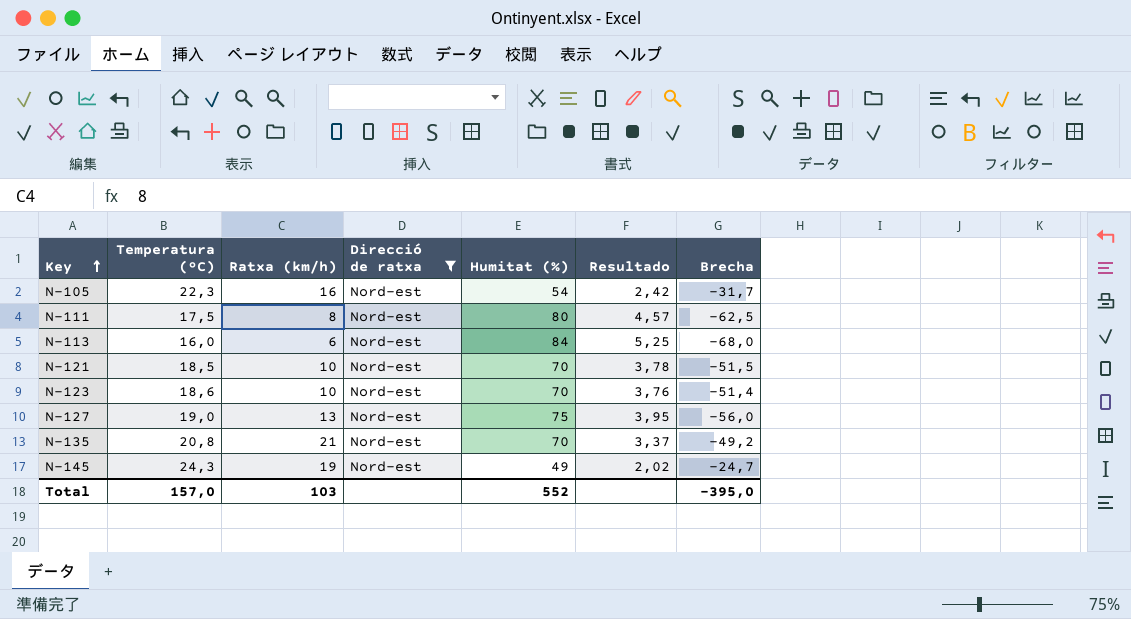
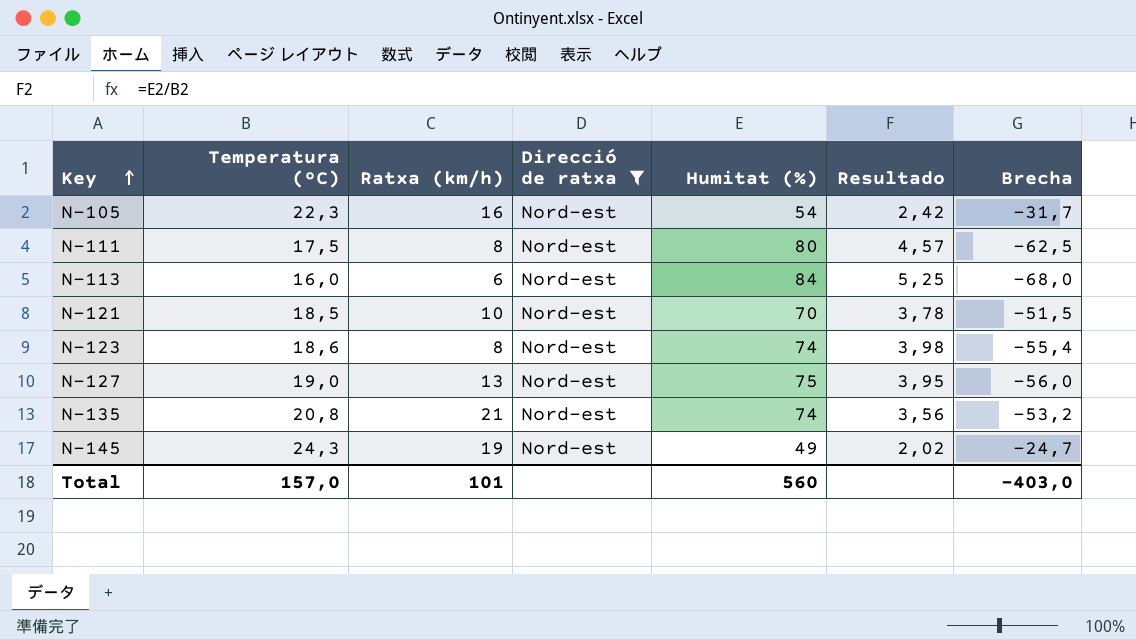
N-123 | Ratxa (km/h): 10 -> 8
N-123 | Humitat (%): 70 -> 74
N-123 | Resultado: 3,76 -> 3,98
N-123 | Brecha: -51,4 -> -55,4
N-135 | Humitat (%): 70 -> 74
N-135 | Resultado: 3,37 -> 3,56
N-135 | Brecha: -49,2 -> -53,2
Total | Ratxa (km/h): 103 -> 101
Total | Humitat (%): 552 -> 560
Total | Brecha: -395,0 -> -403,0

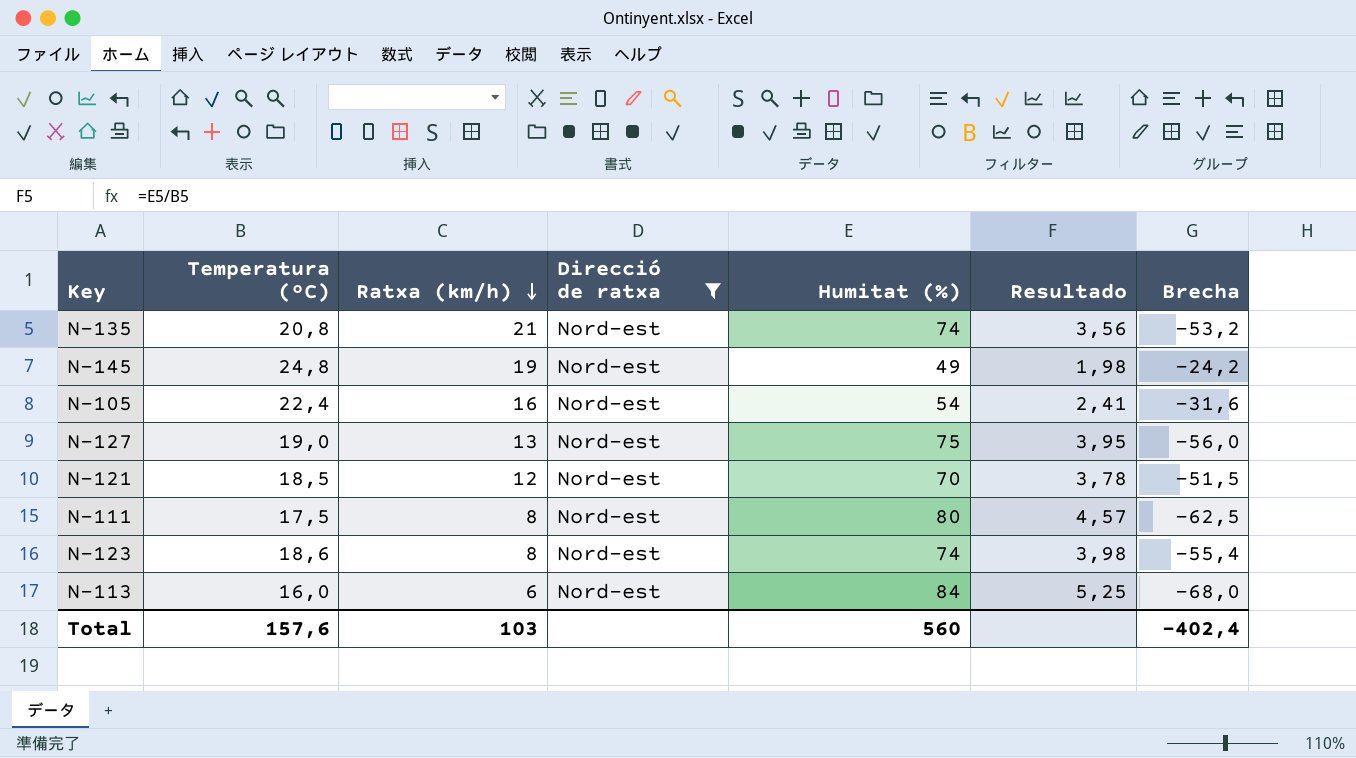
row order: Key ascending -> Ratxa (km/h) descending
N-145 | Temperatura (ºC): 24,3 -> 24,8
N-145 | Resultado: 2,02 -> 1,98
N-145 | Brecha: -24,7 -> -24,2
N-105 | Temperatura (ºC): 22,3 -> 22,4
N-105 | Resultado: 2,42 -> 2,41
N-105 | Brecha: -31,7 -> -31,6
N-121 | Ratxa (km/h): 10 -> 12
Total | Temperatura (ºC): 157,0 -> 157,6
Total | Ratxa (km/h): 101 -> 103
Total | Brecha: -403,0 -> -402,4

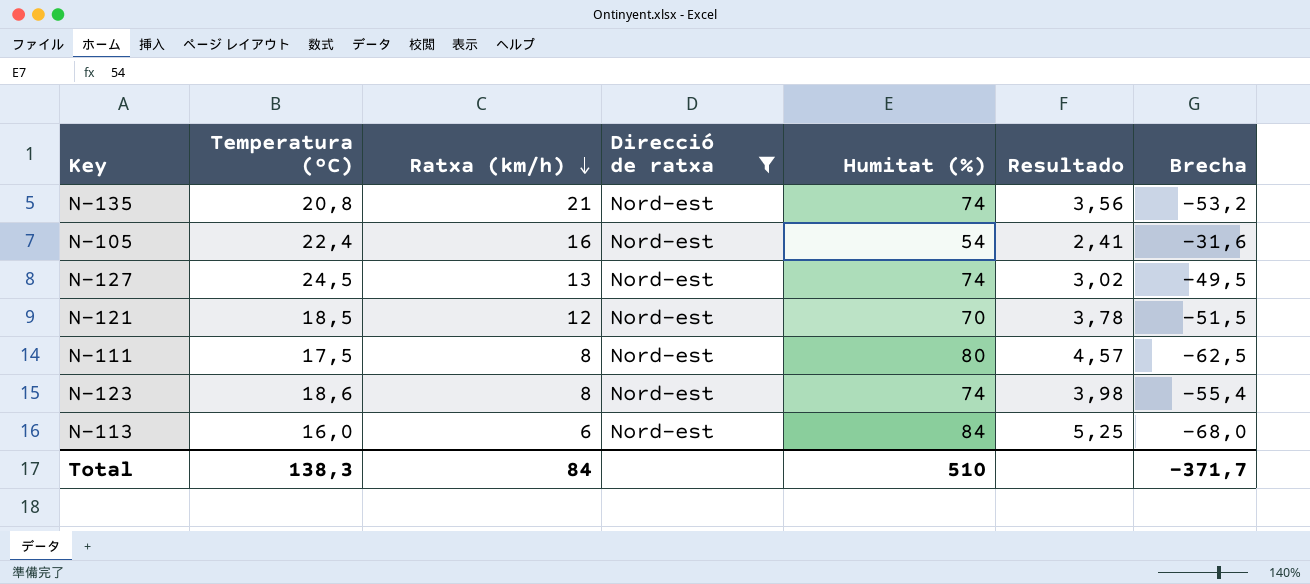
row N-145: 24,8 | 19 | Nord-est | 49 | 1,98 | -24,2 -> none
N-127 | Temperatura (ºC): 19,0 -> 24,5
N-127 | Humitat (%): 75 -> 74
N-127 | Resultado: 3,95 -> 3,02
N-127 | Brecha: -56,0 -> -49,5
Total | Temperatura (ºC): 157,6 -> 138,3
Total | Ratxa (km/h): 103 -> 84
Total | Humitat (%): 560 -> 510
Total | Brecha: -402,4 -> -371,7

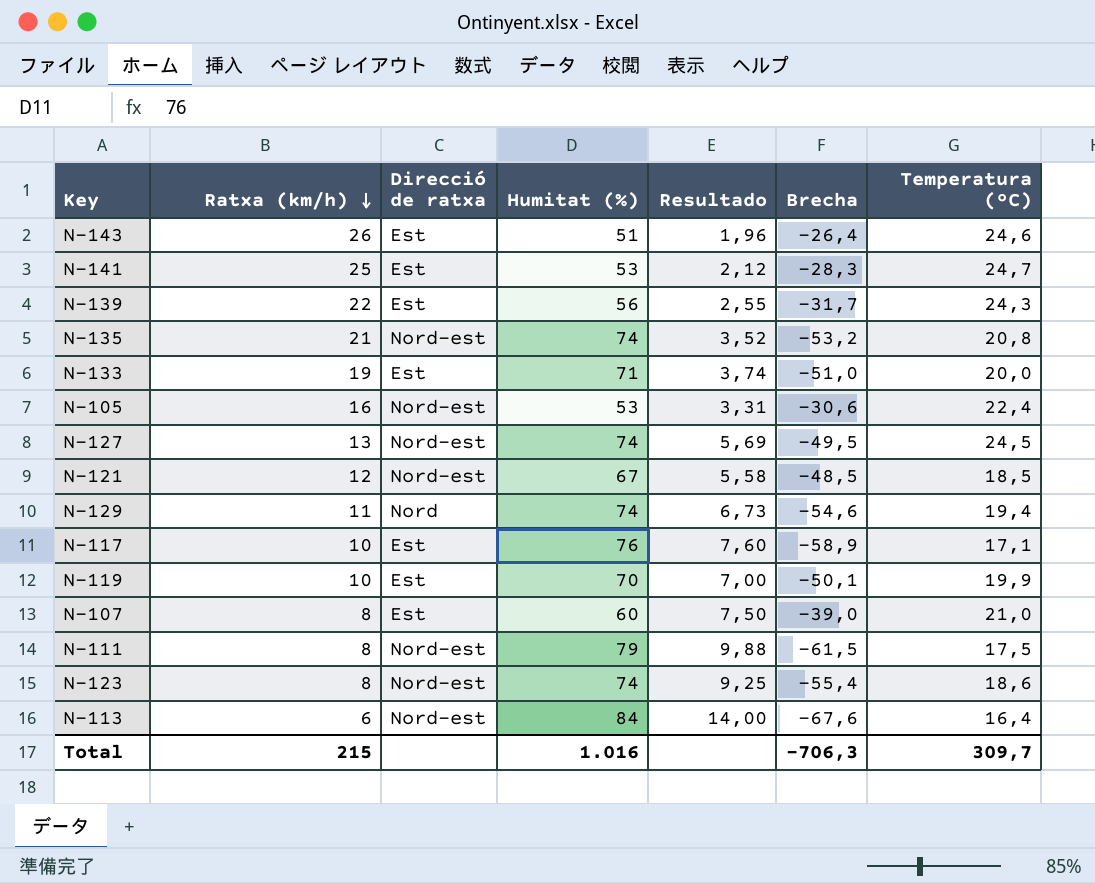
filter: Direcció de ratxa = Nord-est -> none
column Resultado | formula: [Humitat (%)] / [Temperatura (ºC)] -> [Humitat (%)] / [Ratxa (km/h)]
column Temperatura (ºC) | position: 2 -> 7
N-105 | Humitat (%): 54 -> 53
N-105 | Brecha: -31,6 -> -30,6
N-121 | Humitat (%): 70 -> 67
N-121 | Brecha: -51,5 -> -48,5
N-111 | Humitat (%): 80 -> 79
N-111 | Brecha: -62,5 -> -61,5
N-113 | Brecha: -68,0 -> -67,6
N-113 | Temperatura (ºC): 16,0 -> 16,4
Total | Ratxa (km/h): 84 -> 215
Total | Humitat (%): 510 -> 1.016
Total | Brecha: -371,7 -> -706,3
Total | Temperatura (ºC): 138,3 -> 309,7

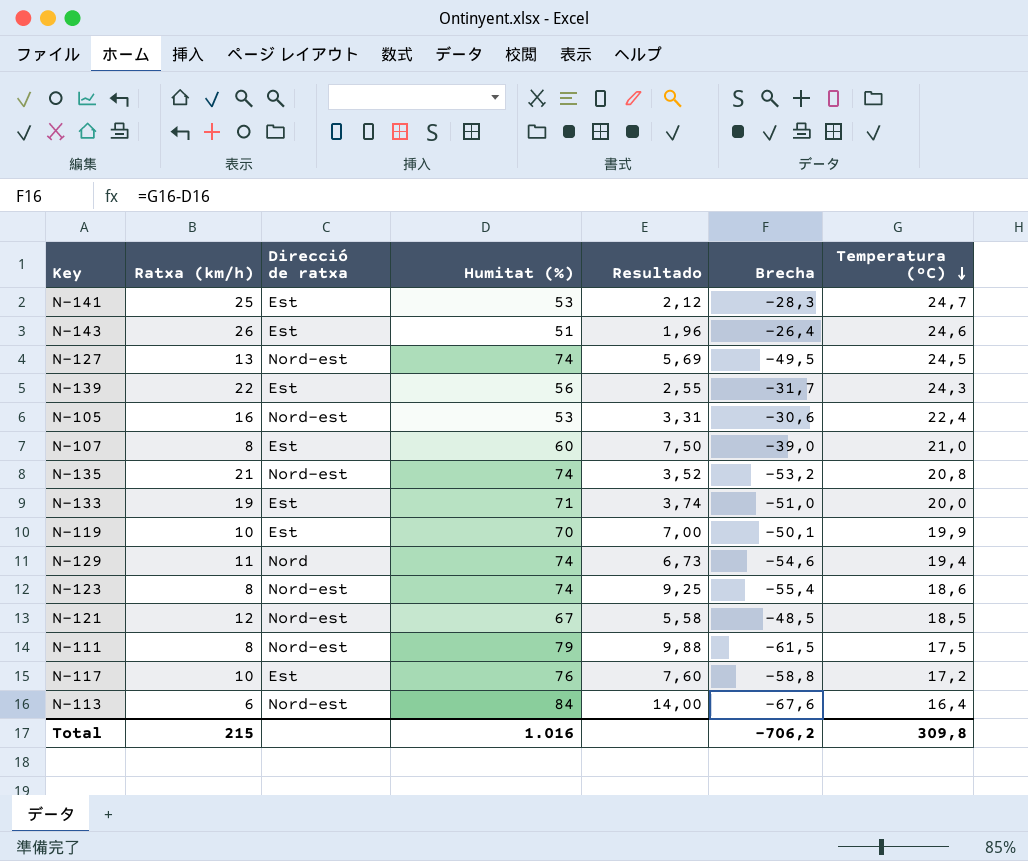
row order: Ratxa (km/h) descending -> Temperatura (ºC) descending
N-117 | Brecha: -58,9 -> -58,8
N-117 | Temperatura (ºC): 17,1 -> 17,2
Total | Brecha: -706,3 -> -706,2
Total | Temperatura (ºC): 309,7 -> 309,8

